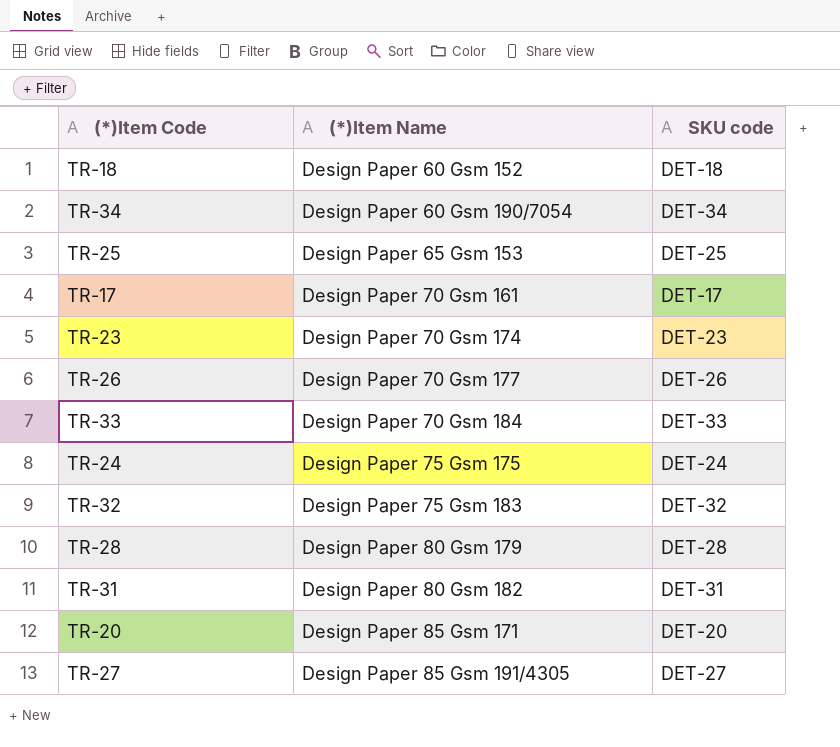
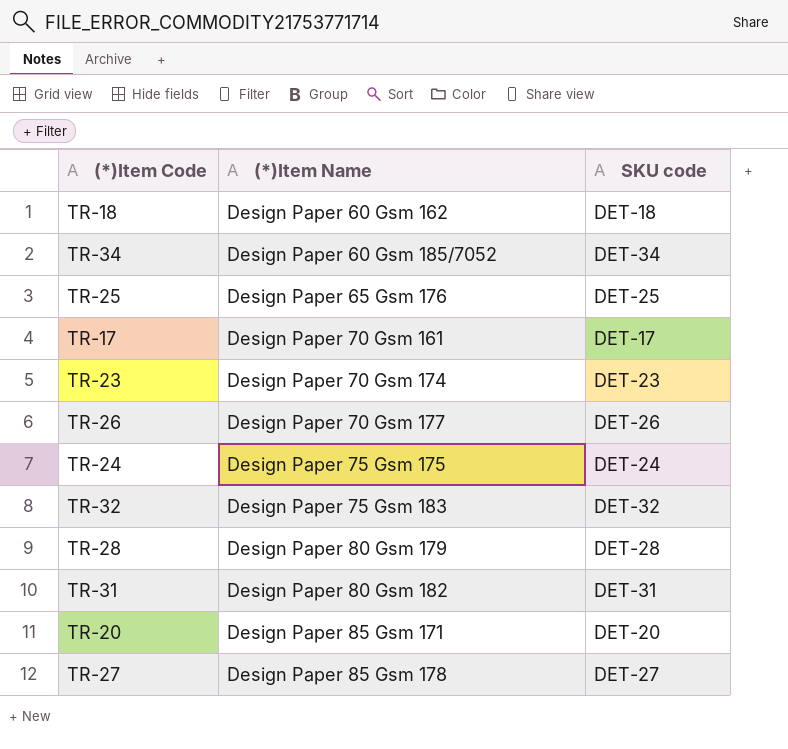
row TR-33: Design Paper 70 Gsm 184 | DET-33 -> none
TR-18 | (*)Item Name: Design Paper 60 Gsm 152 -> Design Paper 60 Gsm 162
TR-34 | (*)Item Name: Design Paper 60 Gsm 190/7054 -> Design Paper 60 Gsm 185/7052
TR-25 | (*)Item Name: Design Paper 65 Gsm 153 -> Design Paper 65 Gsm 176
TR-27 | (*)Item Name: Design Paper 85 Gsm 191/4305 -> Design Paper 85 Gsm 178

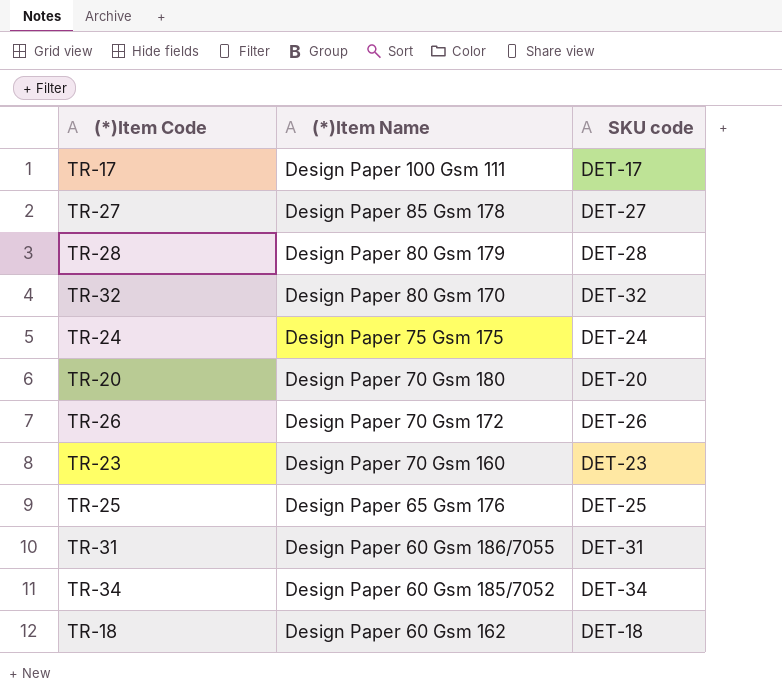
row order: (*)Item Name ascending -> (*)Item Name descending
TR-17 | (*)Item Name: Design Paper 70 Gsm 161 -> Design Paper 100 Gsm 111
TR-32 | (*)Item Name: Design Paper 75 Gsm 183 -> Design Paper 80 Gsm 170
TR-20 | (*)Item Name: Design Paper 85 Gsm 171 -> Design Paper 70 Gsm 180
TR-26 | (*)Item Name: Design Paper 70 Gsm 177 -> Design Paper 70 Gsm 172
TR-23 | (*)Item Name: Design Paper 70 Gsm 174 -> Design Paper 70 Gsm 160
TR-31 | (*)Item Name: Design Paper 80 Gsm 182 -> Design Paper 60 Gsm 186/7055

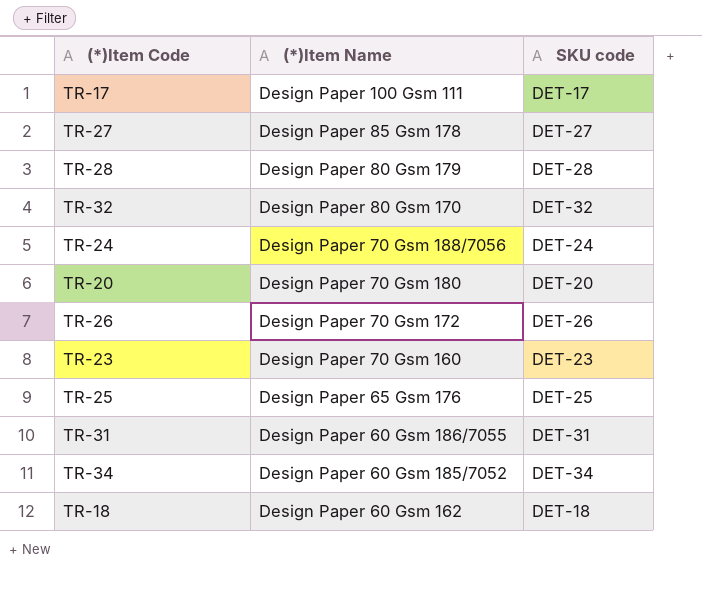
TR-24 | (*)Item Name: Design Paper 75 Gsm 175 -> Design Paper 70 Gsm 188/7056

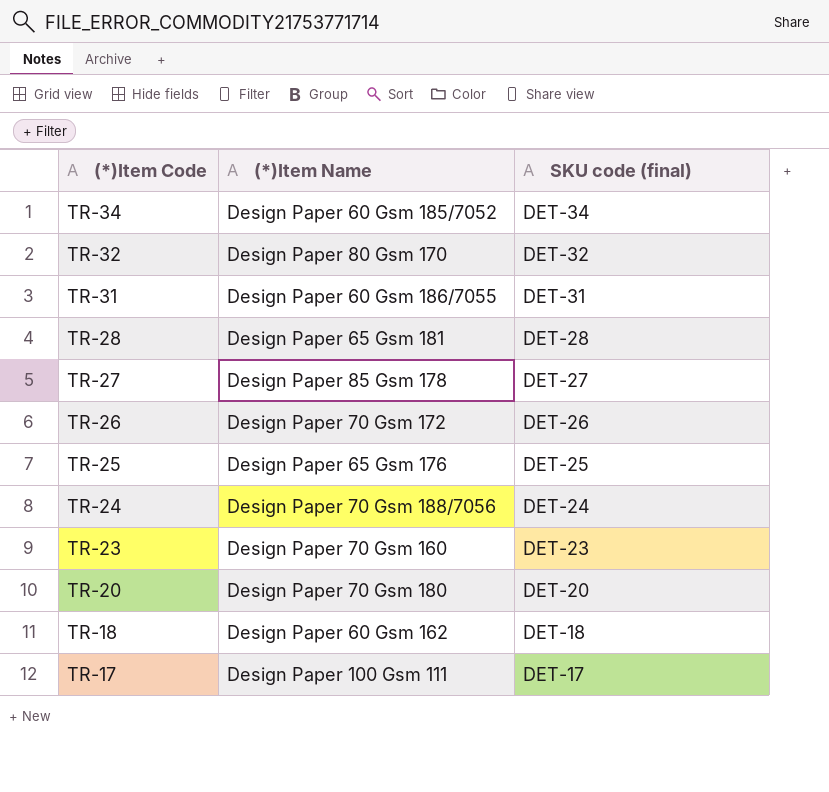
row order: (*)Item Name descending -> (*)Item Code descending
column name: SKU code -> SKU code (final)
TR-28 | (*)Item Name: Design Paper 80 Gsm 179 -> Design Paper 65 Gsm 181

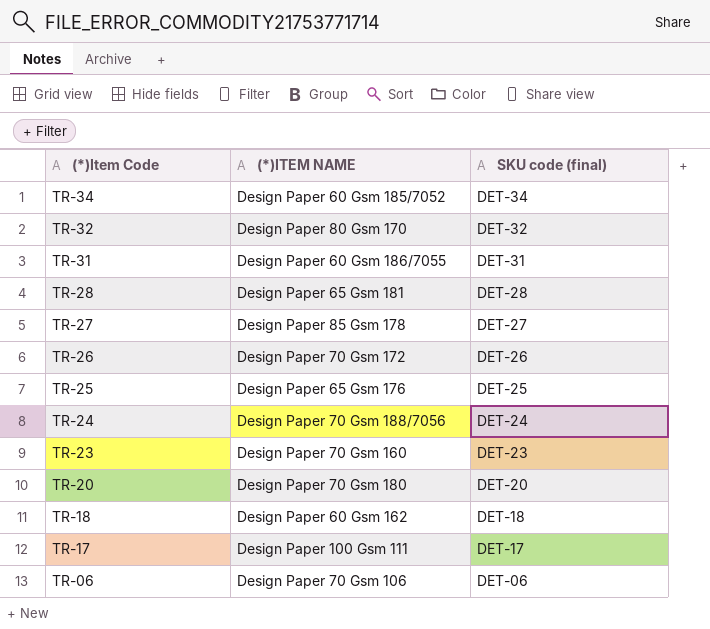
column name: (*)Item Name -> (*)ITEM NAME
row TR-06: none -> Design Paper 70 Gsm 106 | DET-06

